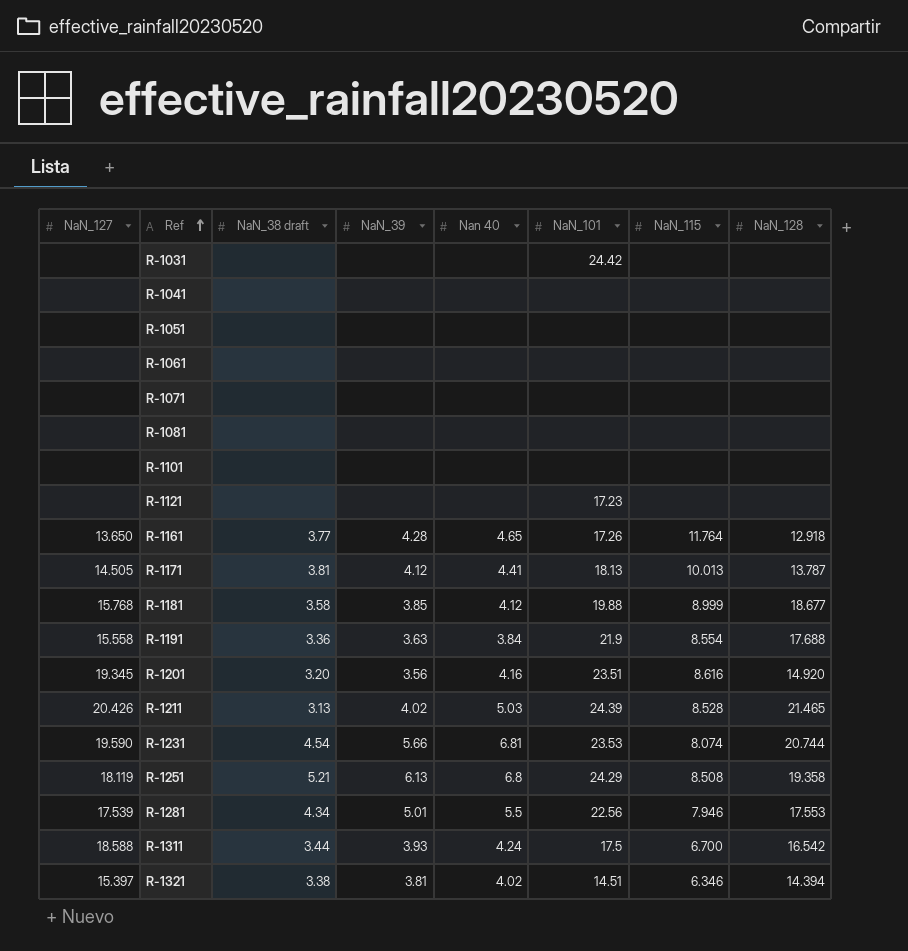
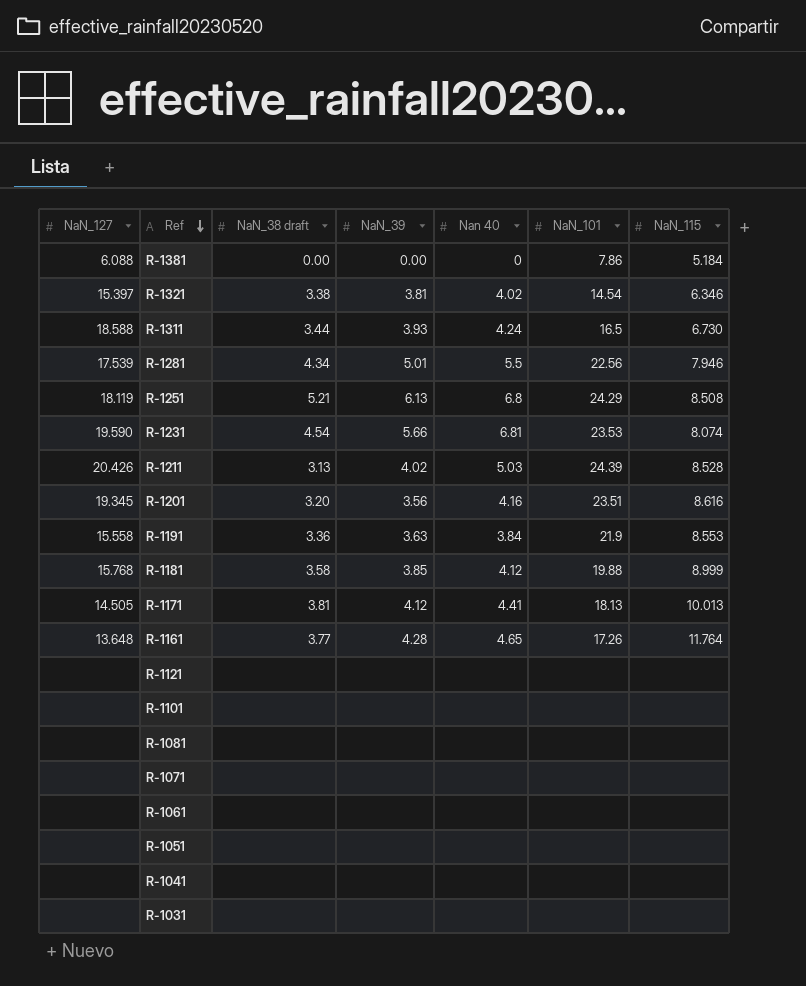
row order: Ref ascending -> Ref descending
column NaN_128 | position: 8 -> none
row R-1381: none -> 6.088 | 0.00 | 0.00 | 0 | 7.86 | 5.184
R-1321 | NaN_101: 14.51 -> 14.54
R-1311 | NaN_101: 17.5 -> 16.5
R-1311 | NaN_115: 6.700 -> 6.730
R-1191 | NaN_115: 8.554 -> 8.553
R-1161 | NaN_127: 13.650 -> 13.648
R-1121 | NaN_101: 17.23 -> none
R-1031 | NaN_101: 24.42 -> none

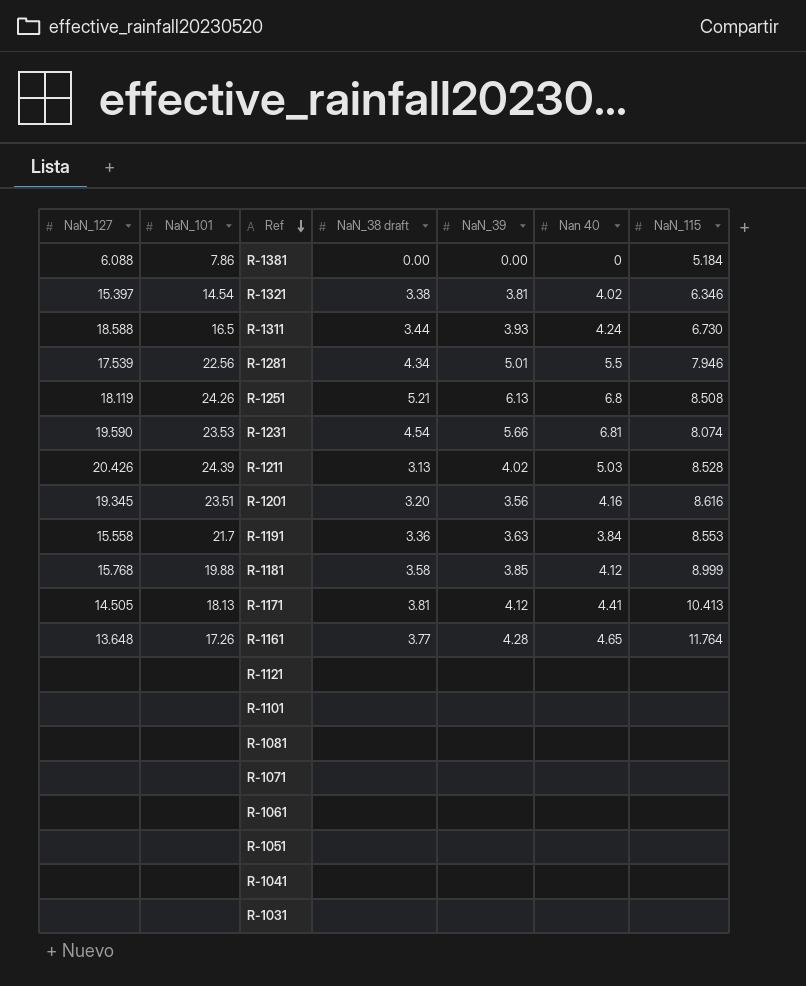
column NaN_101 | position: 6 -> 2
R-1251 | NaN_101: 24.29 -> 24.26
R-1191 | NaN_101: 21.9 -> 21.7
R-1171 | NaN_115: 10.013 -> 10.413

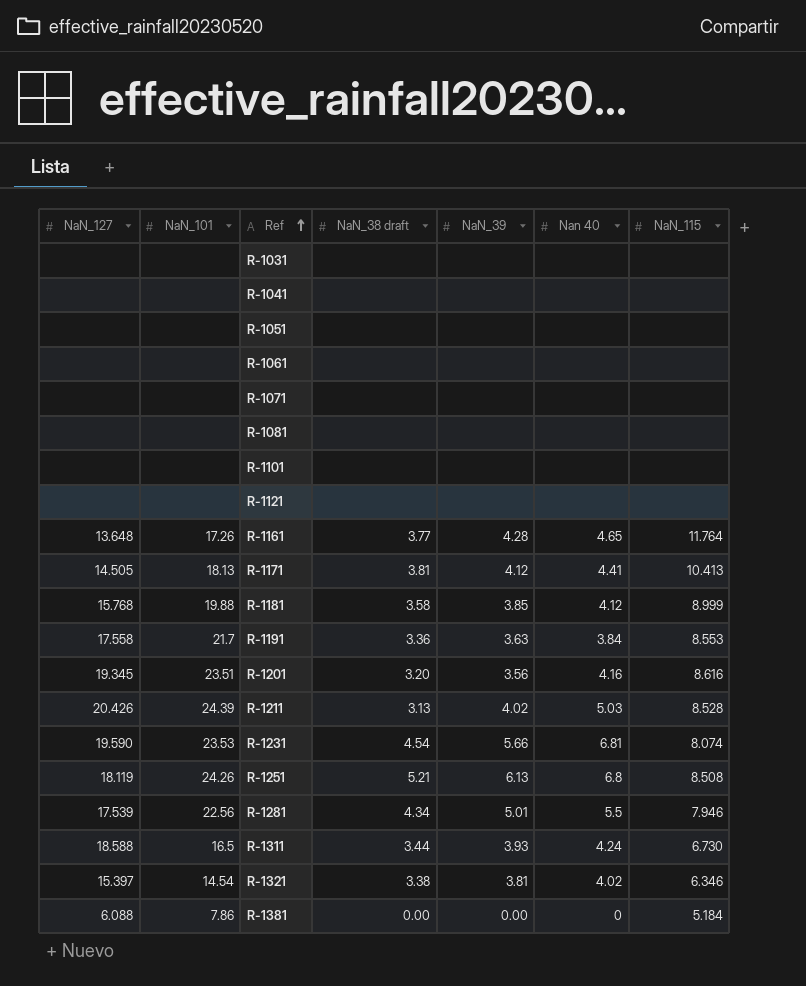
row order: Ref descending -> Ref ascending
R-1191 | NaN_127: 15.558 -> 17.558

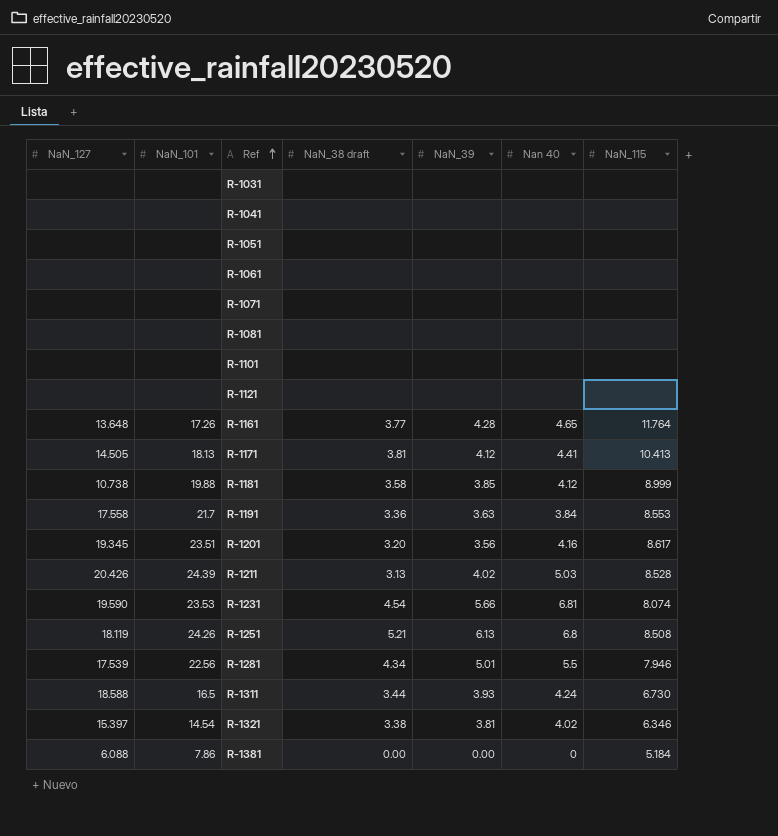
R-1181 | NaN_127: 15.768 -> 10.738
R-1201 | NaN_115: 8.616 -> 8.617

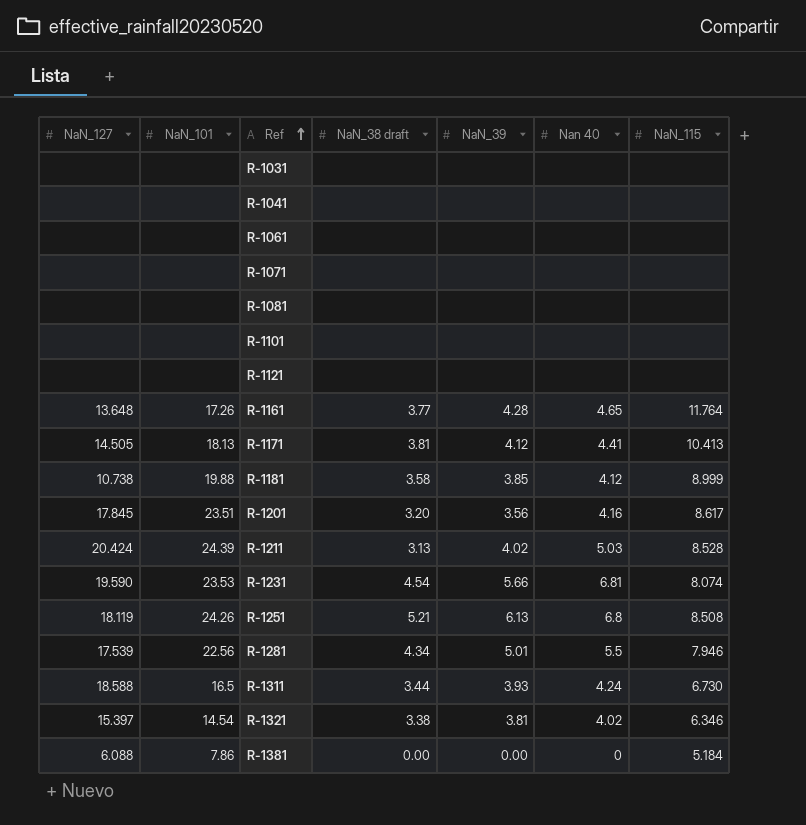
row R-1051: none | none | none | none | none | none -> none
row R-1191: 17.558 | 21.7 | 3.36 | 3.63 | 3.84 | 8.553 -> none
R-1201 | NaN_127: 19.345 -> 17.845
R-1211 | NaN_127: 20.426 -> 20.424

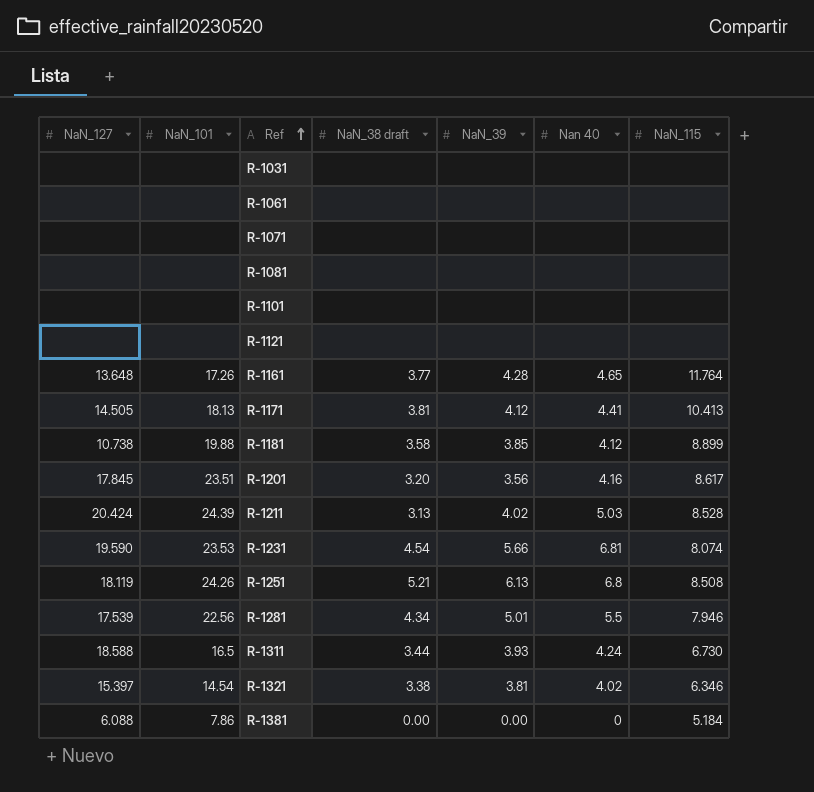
row R-1041: none | none | none | none | none | none -> none
R-1181 | NaN_115: 8.999 -> 8.899

